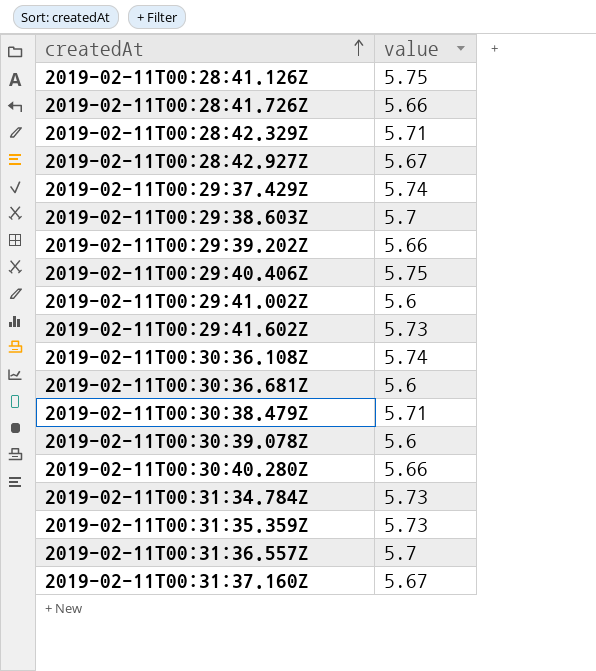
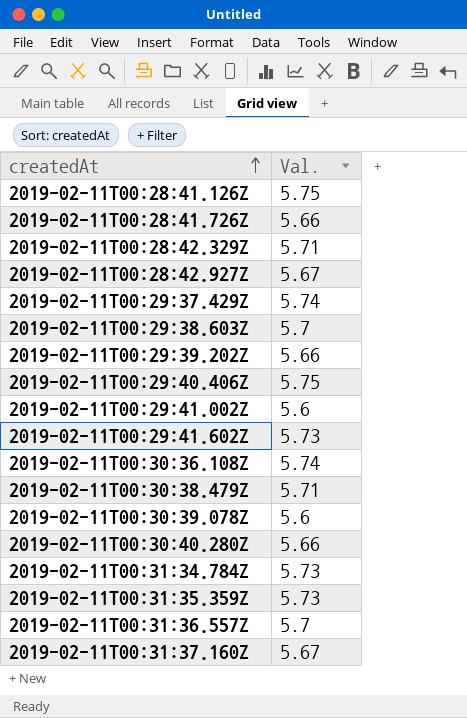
column name: value -> Val.
row 2019-02-11T00:30:36.681Z: 5.6 -> none

